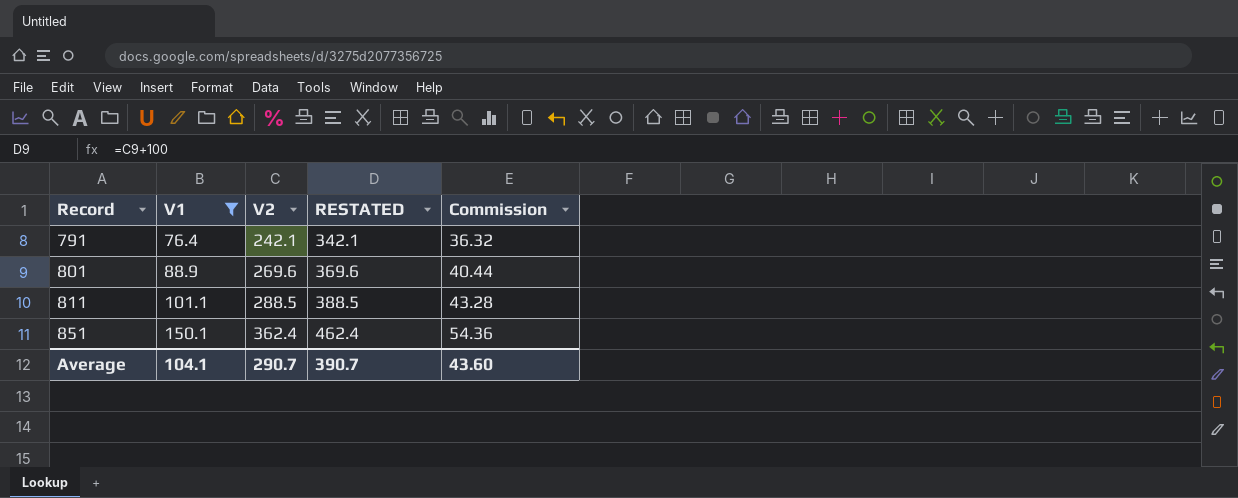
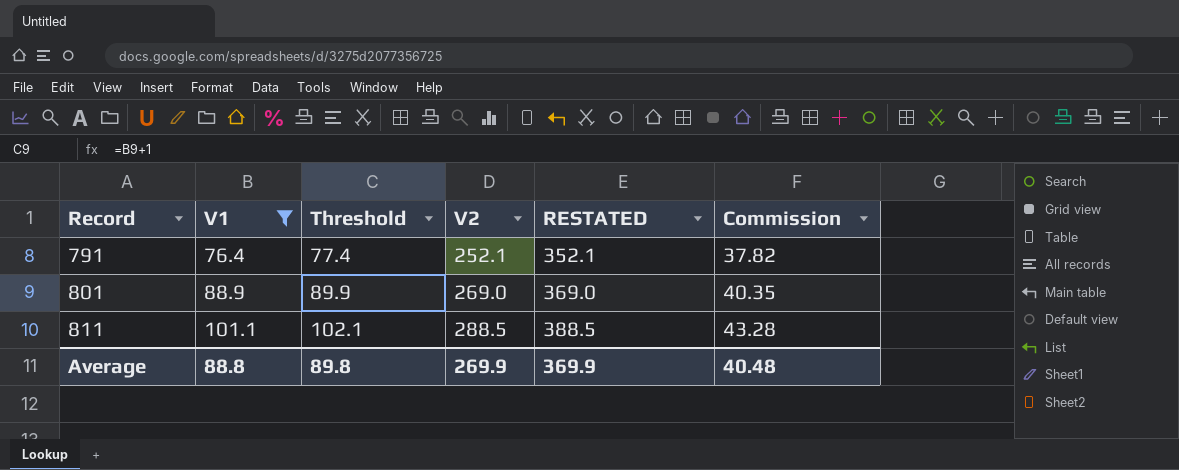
column Threshold | formula: none -> [V1] + 1
row 851: 150.1 | 362.4 | 462.4 | 54.36 -> none
791 | V2: 242.1 -> 252.1
791 | RESTATED: 342.1 -> 352.1
791 | Commission: 36.32 -> 37.82
801 | V2: 269.6 -> 269.0
801 | RESTATED: 369.6 -> 369.0
801 | Commission: 40.44 -> 40.35
Average | V1: 104.1 -> 88.8
Average | V2: 290.7 -> 269.9
Average | RESTATED: 390.7 -> 369.9
Average | Commission: 43.60 -> 40.48

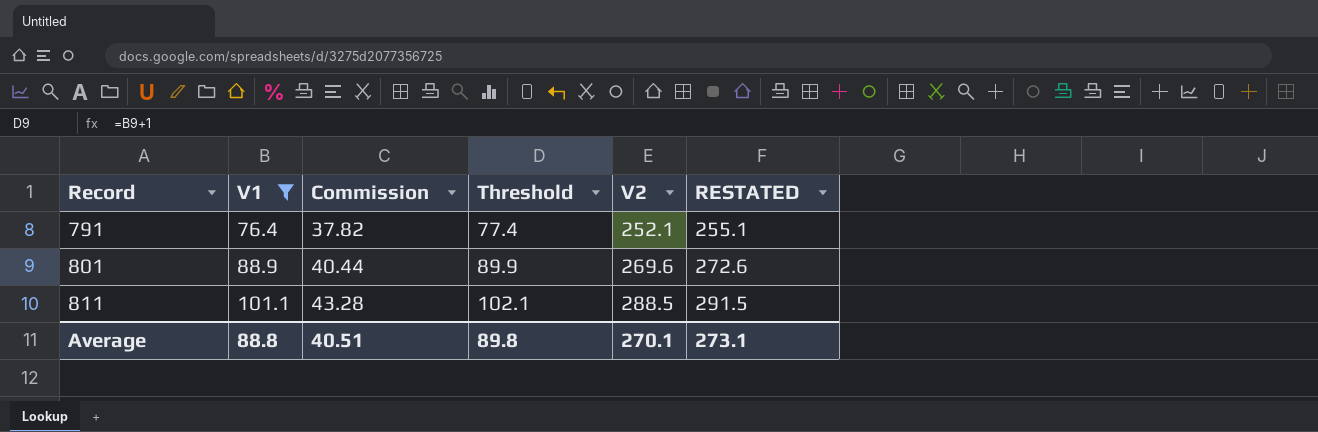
column Commission | position: 6 -> 3
column RESTATED | formula: [V2] + 100 -> [V2] + 3
801 | Commission: 40.35 -> 40.44
801 | V2: 269.0 -> 269.6
Average | Commission: 40.48 -> 40.51
Average | V2: 269.9 -> 270.1
Average | RESTATED: 369.9 -> 273.1

